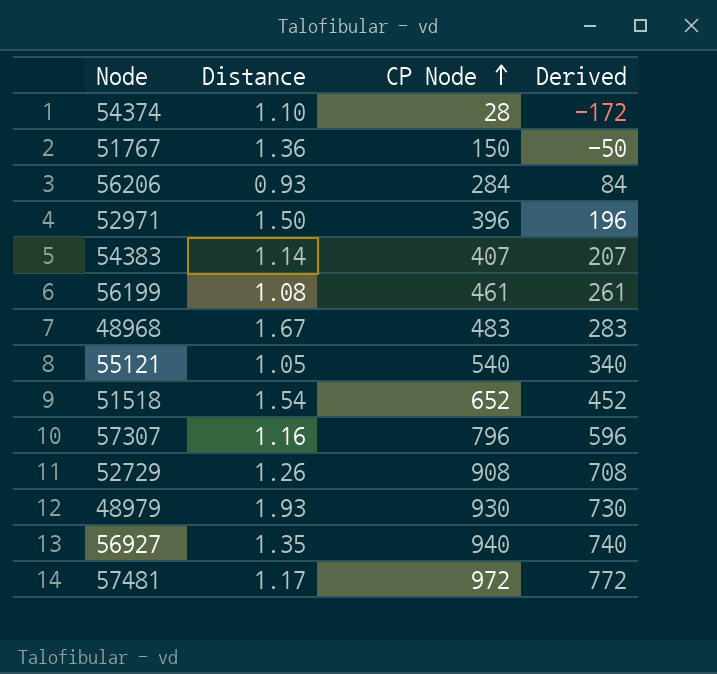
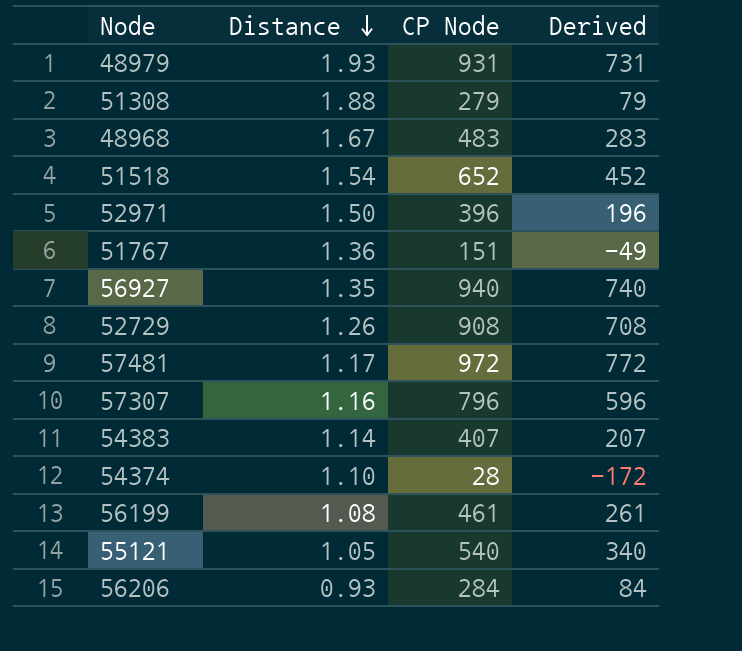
row order: CP Node ascending -> Distance descending
48979 | CP Node: 930 -> 931
48979 | Derived: 730 -> 731
row 51308: none -> 1.88 | 279 | 79
51767 | CP Node: 150 -> 151
51767 | Derived: -50 -> -49

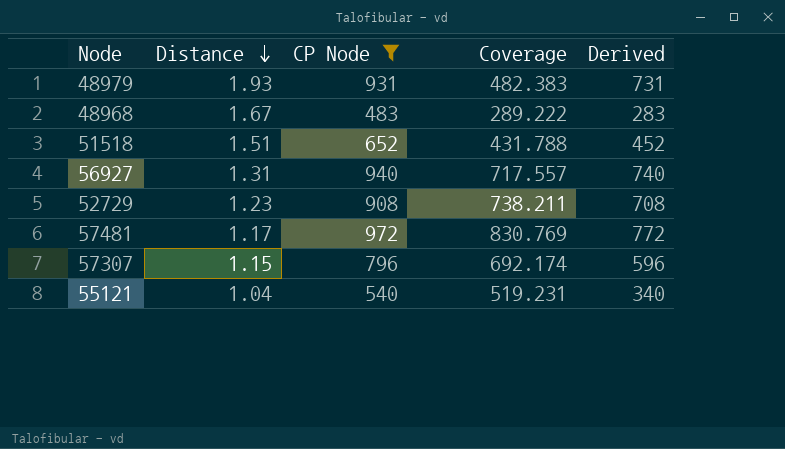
filter: none -> CP Node >= 483
column Coverage | formula: none -> [CP Node] / [Distance]
51518 | Distance: 1.54 -> 1.51
56927 | Distance: 1.35 -> 1.31
52729 | Distance: 1.26 -> 1.23
57307 | Distance: 1.16 -> 1.15
55121 | Distance: 1.05 -> 1.04

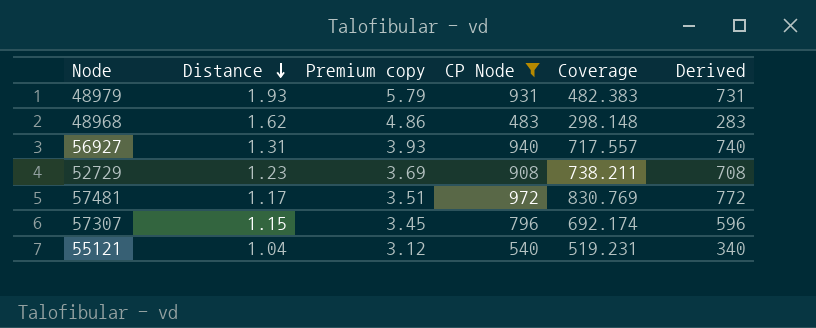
column Premium copy | formula: none -> [Distance] * 3
row 51518: 1.51 | 652 | 431.788 | 452 -> none
48968 | Distance: 1.67 -> 1.62
48968 | Coverage: 289.222 -> 298.148

